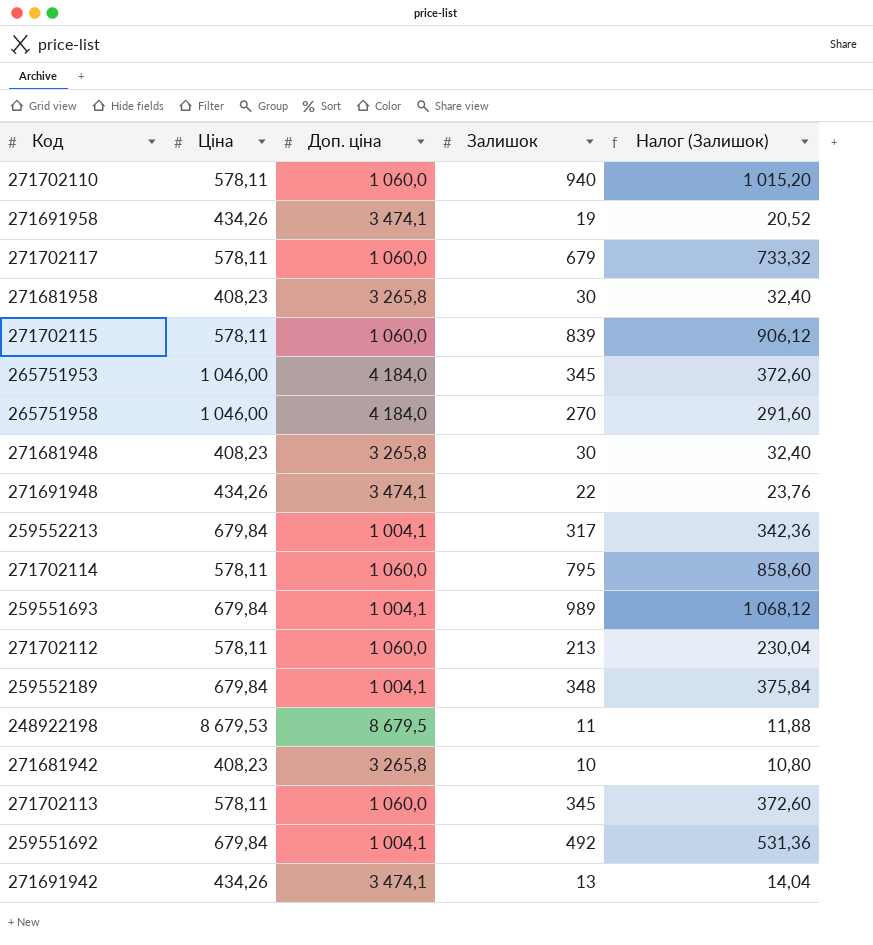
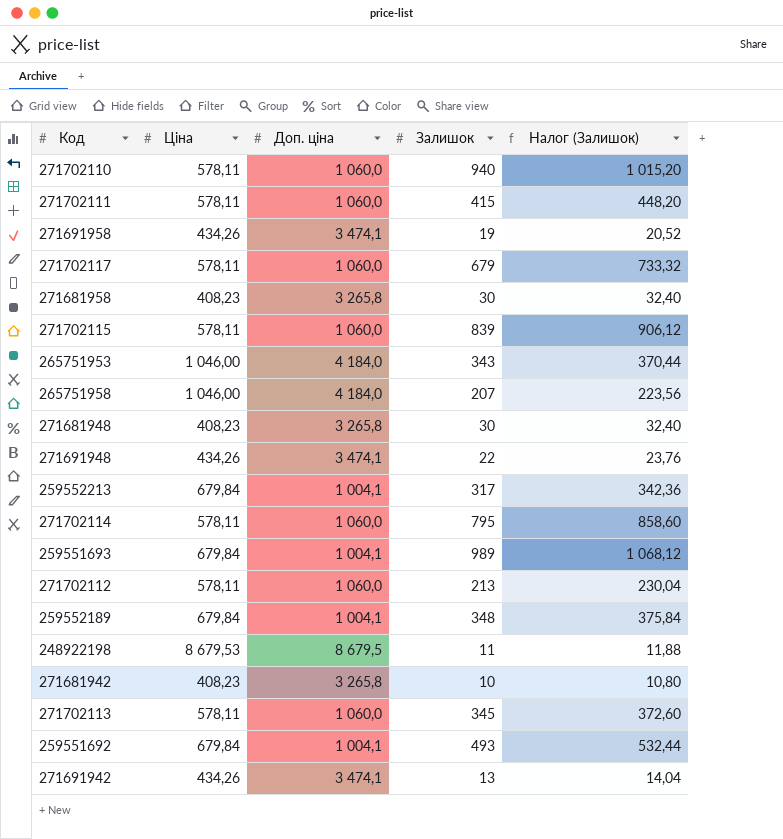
row 271702111: none -> 578,11 | 1 060,0 | 415 | 448,20
265751953 | Залишок: 345 -> 343
265751953 | Налог (Залишок): 372,60 -> 370,44
265751958 | Залишок: 270 -> 207
265751958 | Налог (Залишок): 291,60 -> 223,56
259551692 | Залишок: 492 -> 493
259551692 | Налог (Залишок): 531,36 -> 532,44

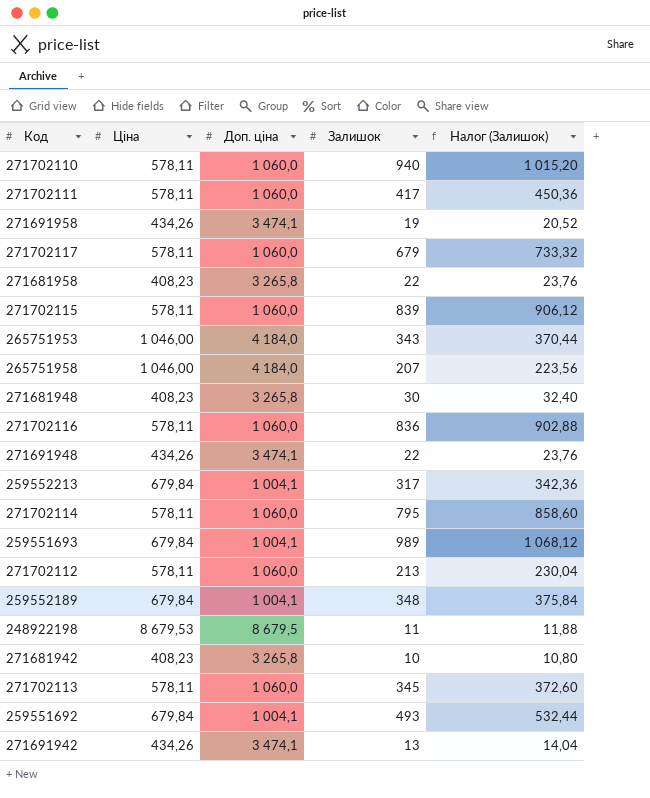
271702111 | Залишок: 415 -> 417
271702111 | Налог (Залишок): 448,20 -> 450,36
271681958 | Залишок: 30 -> 22
271681958 | Налог (Залишок): 32,40 -> 23,76
row 271702116: none -> 578,11 | 1 060,0 | 836 | 902,88

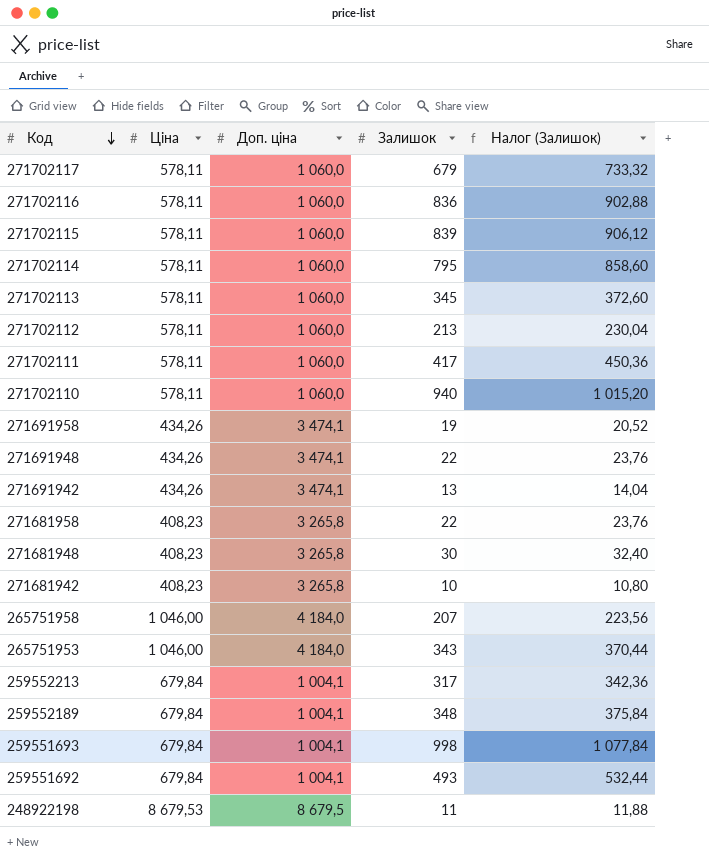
row order: none -> Код descending
259551693 | Залишок: 989 -> 998
259551693 | Налог (Залишок): 1 068,12 -> 1 077,84

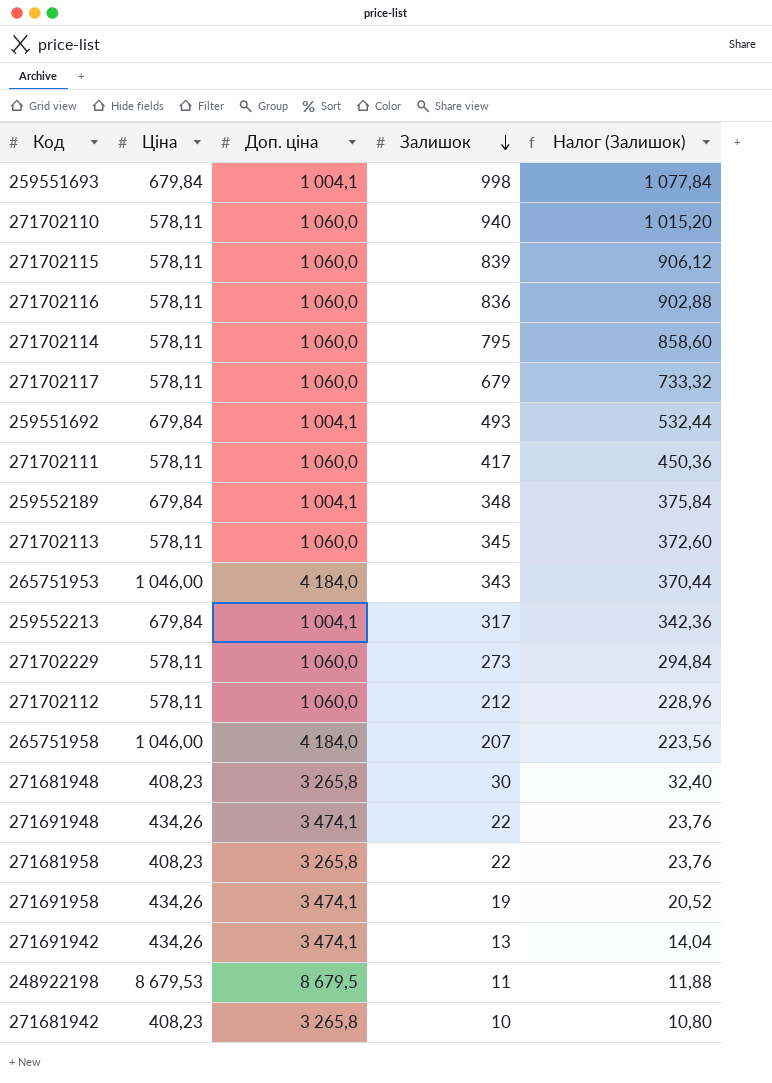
row order: Код descending -> Залишок descending
row 271702229: none -> 578,11 | 1 060,0 | 273 | 294,84
271702112 | Залишок: 213 -> 212
271702112 | Налог (Залишок): 230,04 -> 228,96

